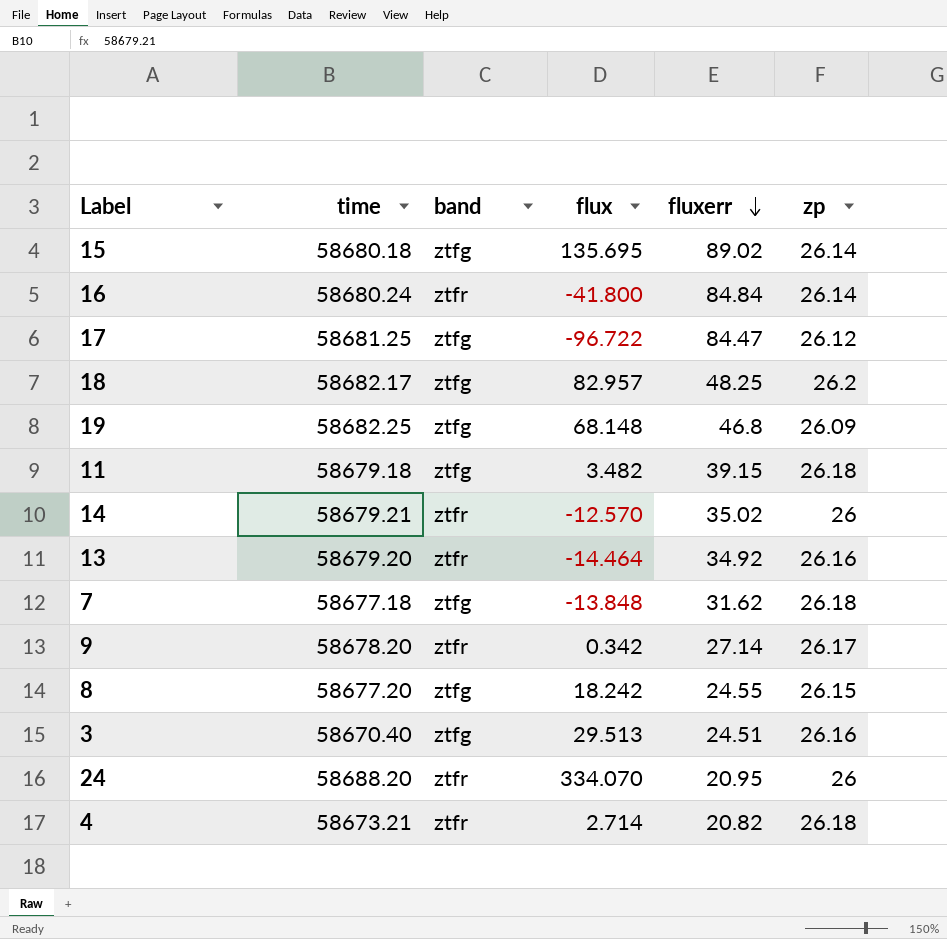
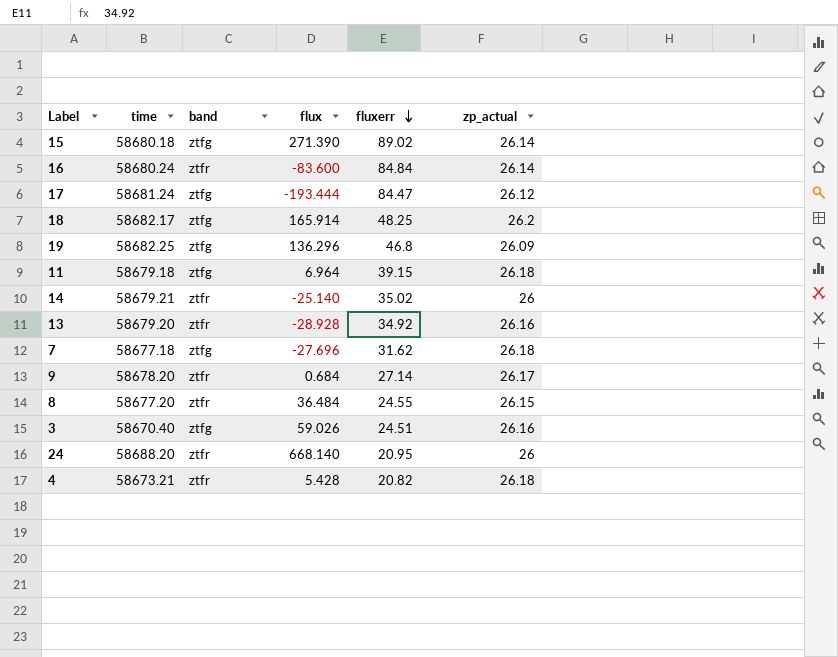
column name: zp -> zp_actual
15 | flux: 135.695 -> 271.390
16 | flux: -41.800 -> -83.600
17 | time: 58681.25 -> 58681.24
17 | flux: -96.722 -> -193.444
18 | flux: 82.957 -> 165.914
19 | flux: 68.148 -> 136.296
11 | flux: 3.482 -> 6.964
14 | flux: -12.570 -> -25.140
13 | flux: -14.464 -> -28.928
7 | flux: -13.848 -> -27.696
9 | flux: 0.342 -> 0.684
8 | band: ztfg -> ztfr
8 | flux: 18.242 -> 36.484
3 | flux: 29.513 -> 59.026
24 | flux: 334.070 -> 668.140
4 | flux: 2.714 -> 5.428

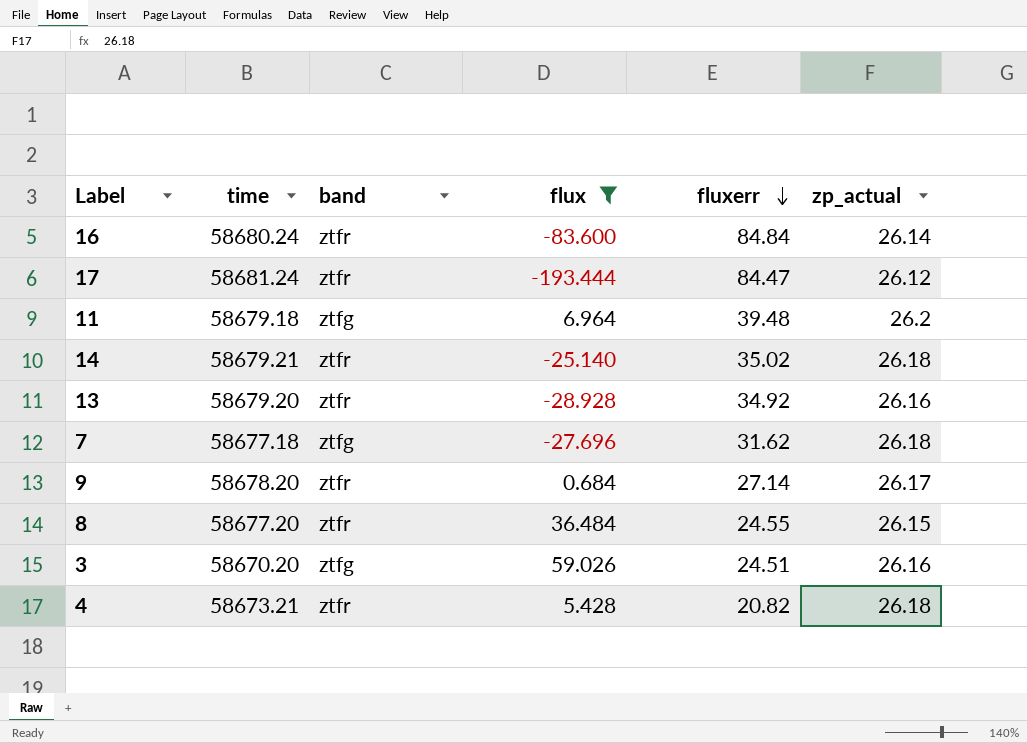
filter: none -> flux <= 59.026
17 | band: ztfg -> ztfr
11 | fluxerr: 39.15 -> 39.48
11 | zp_actual: 26.18 -> 26.2
14 | zp_actual: 26 -> 26.18
3 | time: 58670.40 -> 58670.20

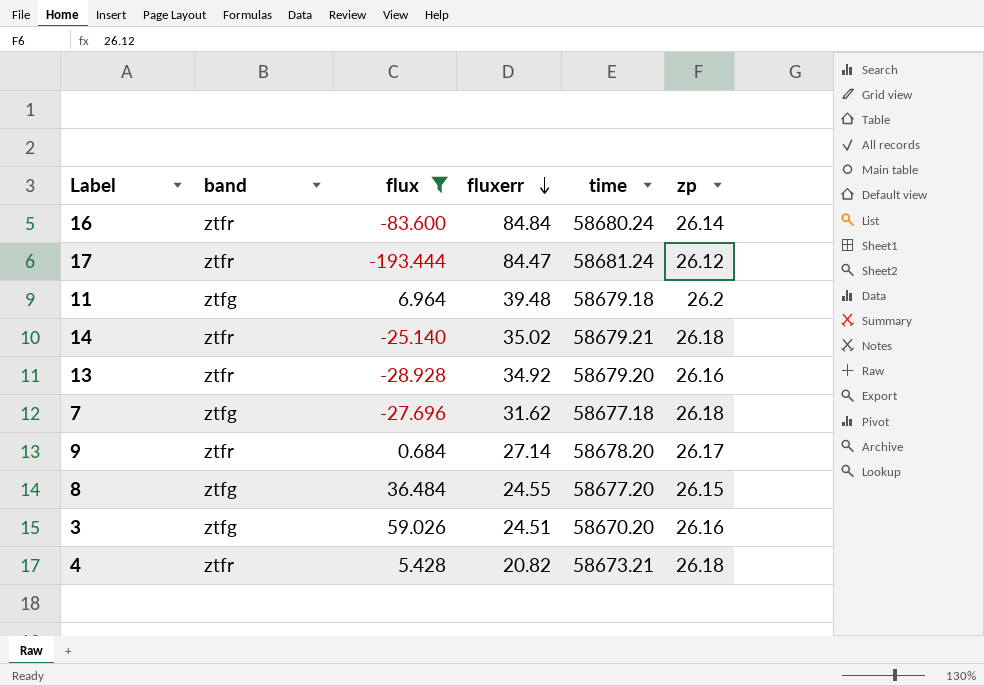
column time | position: 2 -> 5
column name: zp_actual -> zp
8 | band: ztfr -> ztfg

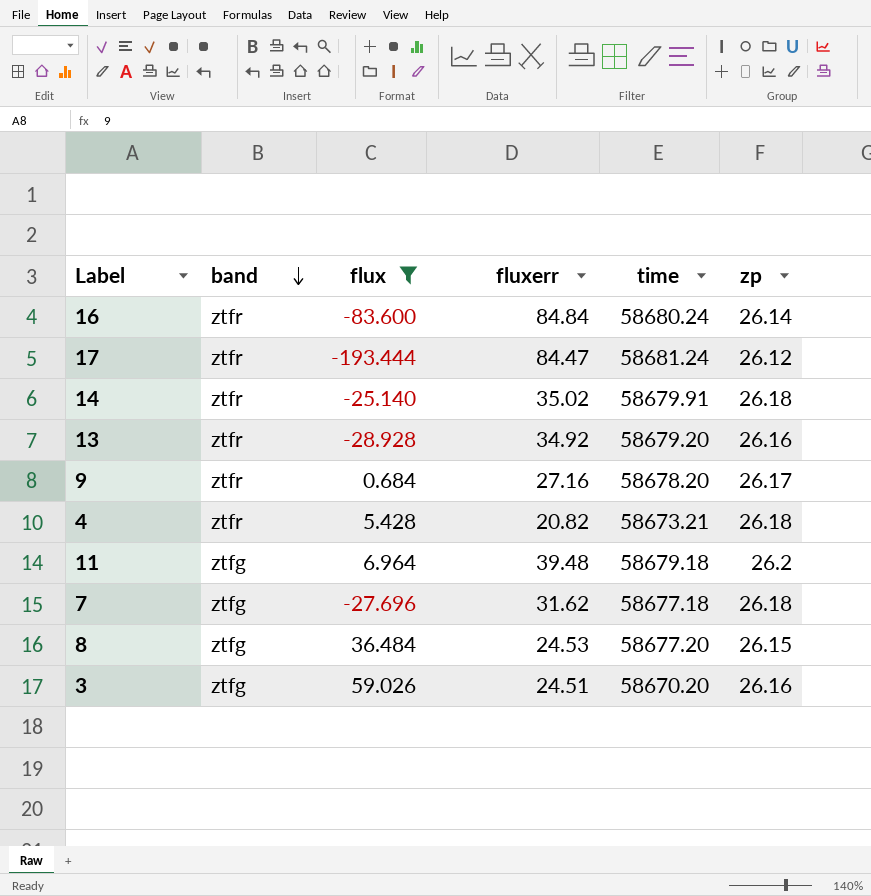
row order: fluxerr descending -> band descending
14 | time: 58679.21 -> 58679.91
9 | fluxerr: 27.14 -> 27.16
8 | fluxerr: 24.55 -> 24.53

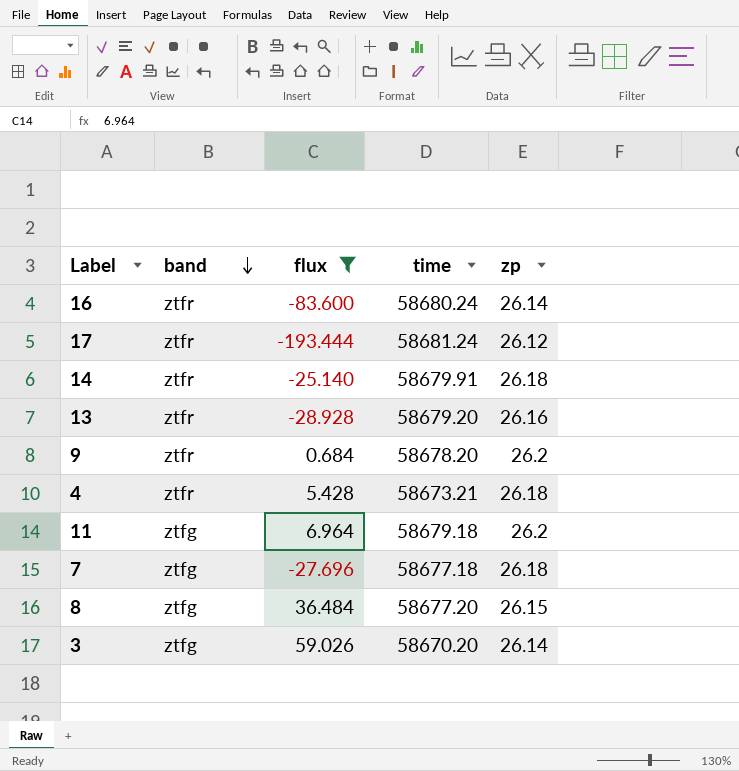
column fluxerr | position: 4 -> none
9 | zp: 26.17 -> 26.2
3 | zp: 26.16 -> 26.14

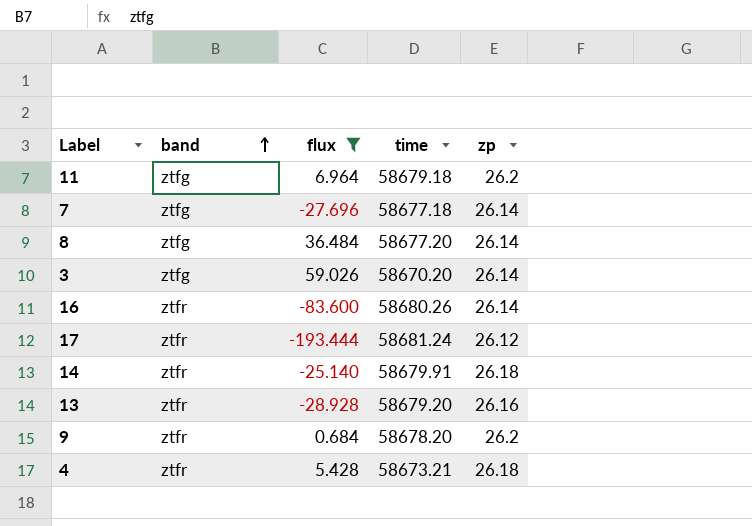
row order: band descending -> band ascending
7 | zp: 26.18 -> 26.14
8 | zp: 26.15 -> 26.14
16 | time: 58680.24 -> 58680.26

